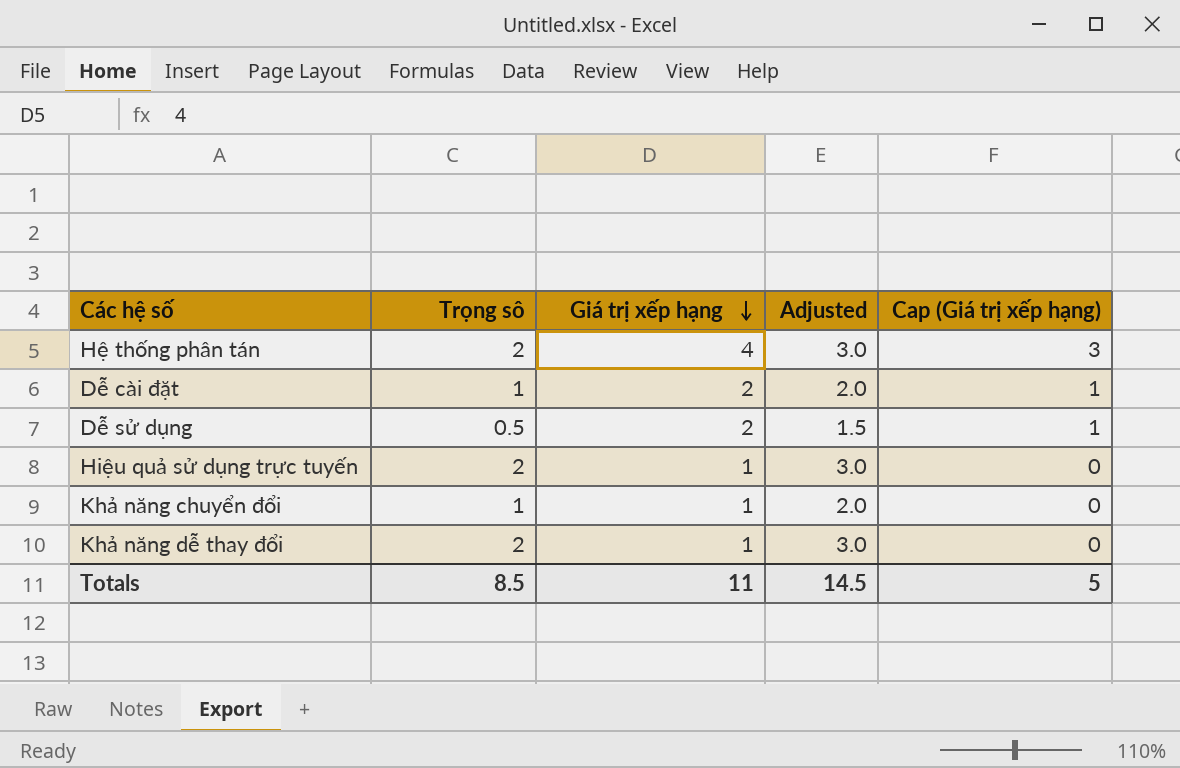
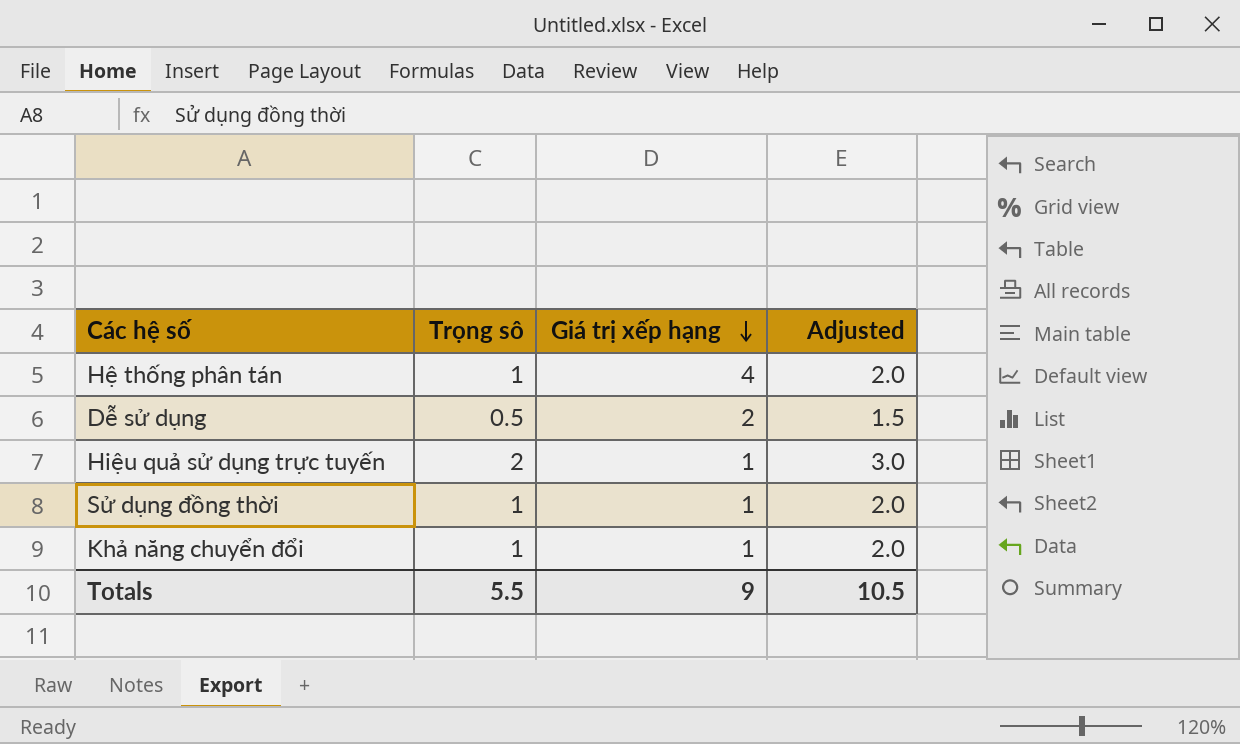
column Cap (Giá trị xếp hạng) | formula: [Giá trị xếp hạng] - 1 -> none
row Dễ cài đặt: 1 | 2 | 2.0 | 1 -> none
row Khả năng dễ thay đổi: 2 | 1 | 3.0 | 0 -> none
Hệ thống phân tán | Trọng sô: 2 -> 1
Hệ thống phân tán | Adjusted: 3.0 -> 2.0
row Sử dụng đồng thời: none -> 1 | 1 | 2.0
Totals | Trọng sô: 8.5 -> 5.5
Totals | Giá trị xếp hạng: 11 -> 9
Totals | Adjusted: 14.5 -> 10.5

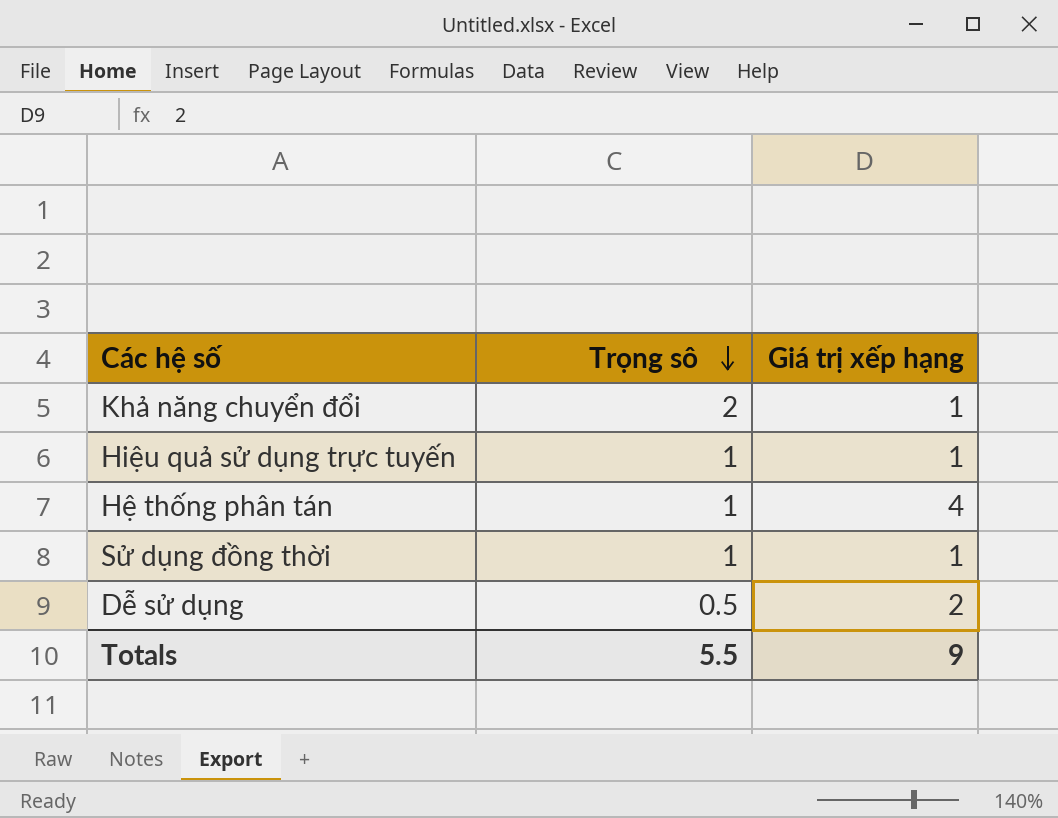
row order: Giá trị xếp hạng descending -> Trọng sô descending
column Adjusted | formula: [Trọng sô] + 1 -> none
Khả năng chuyển đổi | Trọng sô: 1 -> 2
Hiệu quả sử dụng trực tuyến | Trọng sô: 2 -> 1

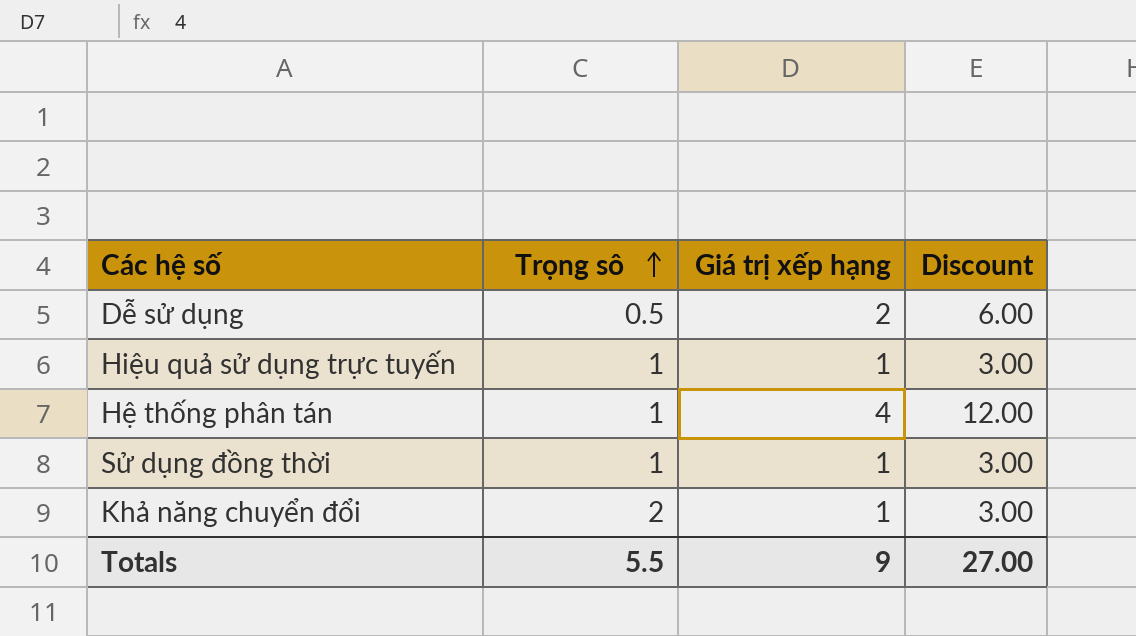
row order: Trọng sô descending -> Trọng sô ascending
column Discount | formula: none -> [Giá trị xếp hạng] * 3

